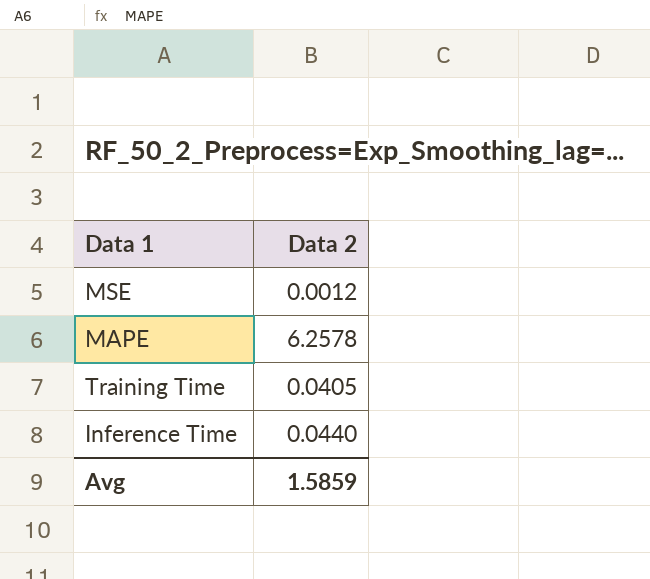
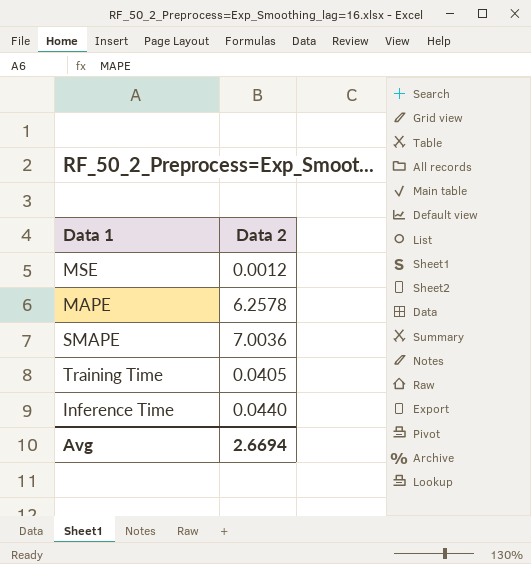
row SMAPE: none -> 7.0036
Avg | Data 2: 1.5859 -> 2.6694

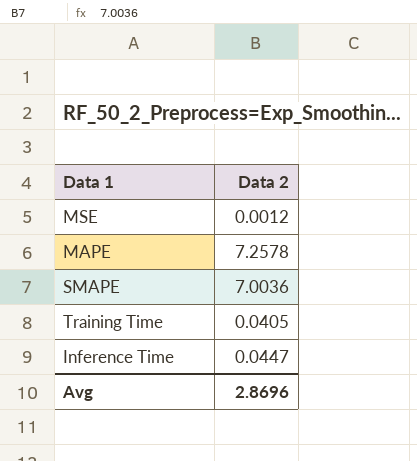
MAPE | Data 2: 6.2578 -> 7.2578
Inference Time | Data 2: 0.0440 -> 0.0447
Avg | Data 2: 2.6694 -> 2.8696

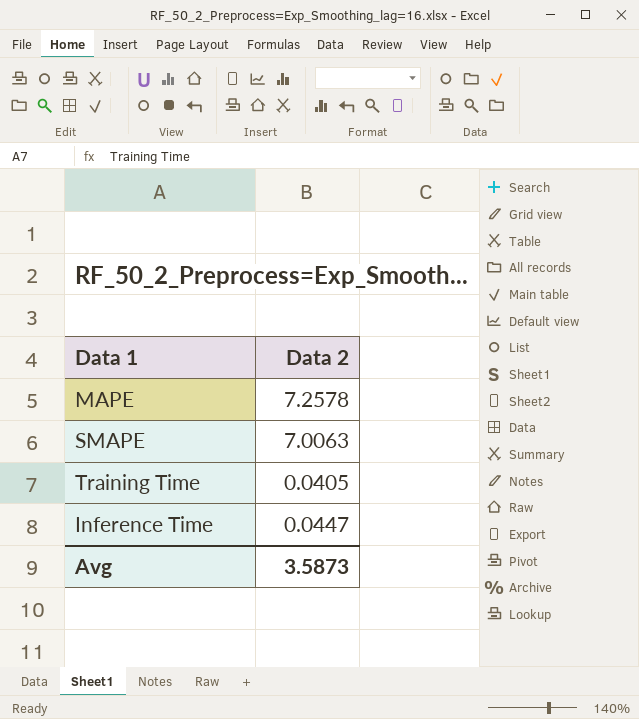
row MSE: 0.0012 -> none
SMAPE | Data 2: 7.0036 -> 7.0063
Avg | Data 2: 2.8696 -> 3.5873

